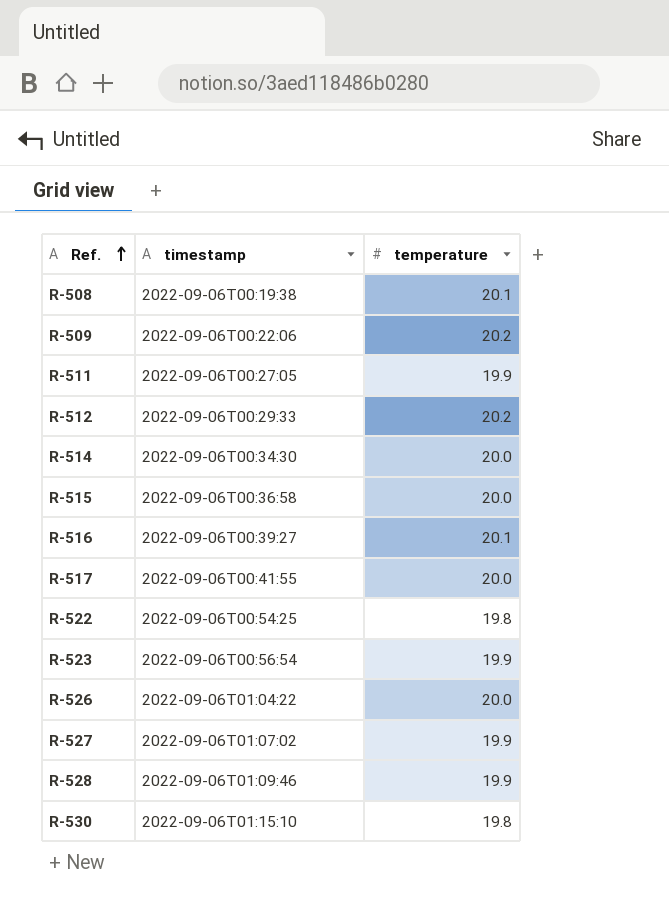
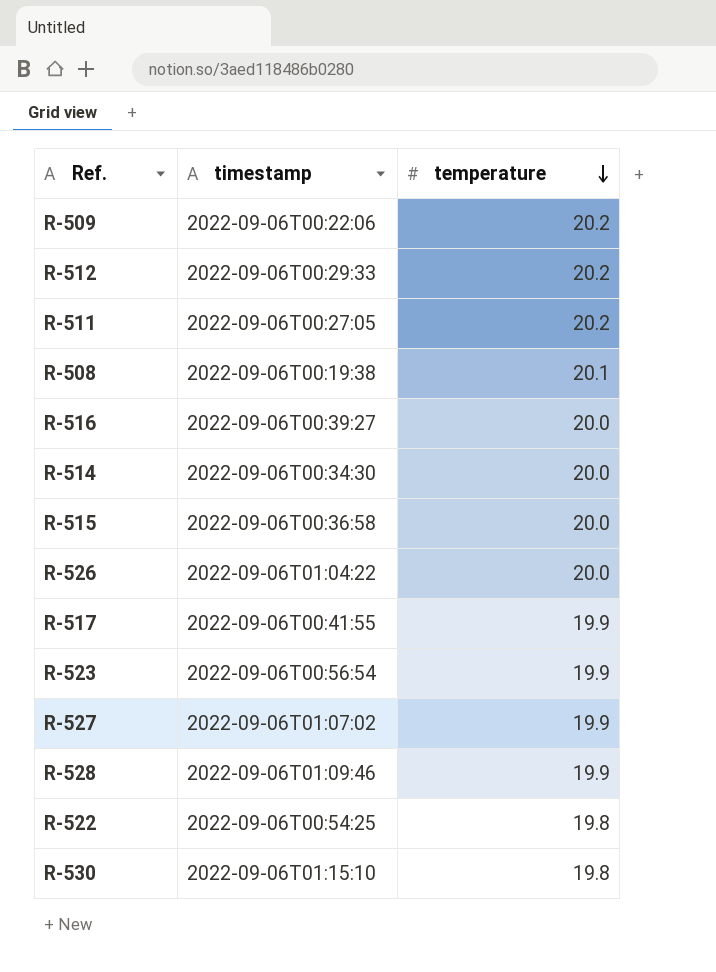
row order: Ref. ascending -> temperature descending
R-511 | temperature: 19.9 -> 20.2
R-516 | temperature: 20.1 -> 20.0
R-517 | temperature: 20.0 -> 19.9

